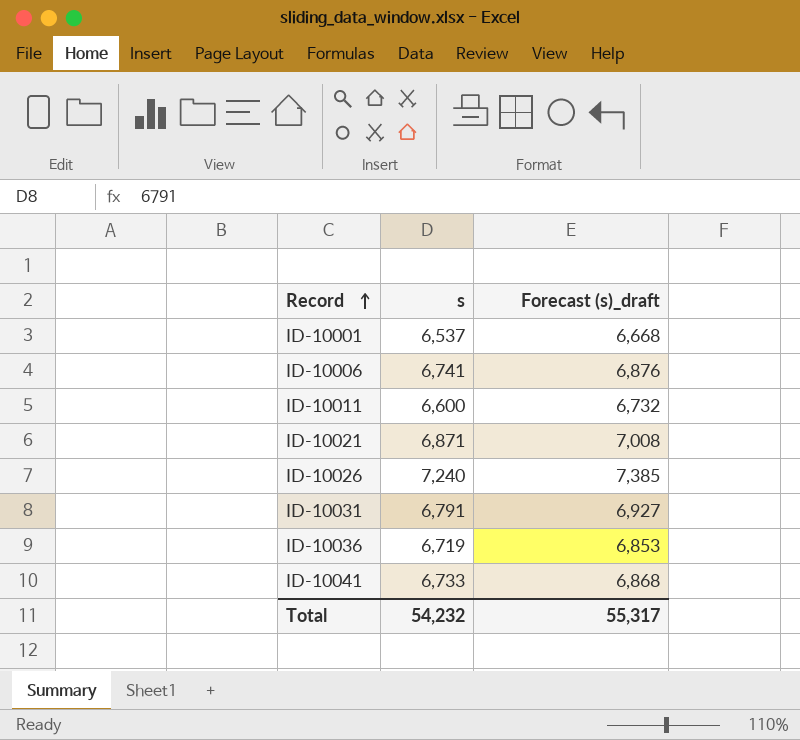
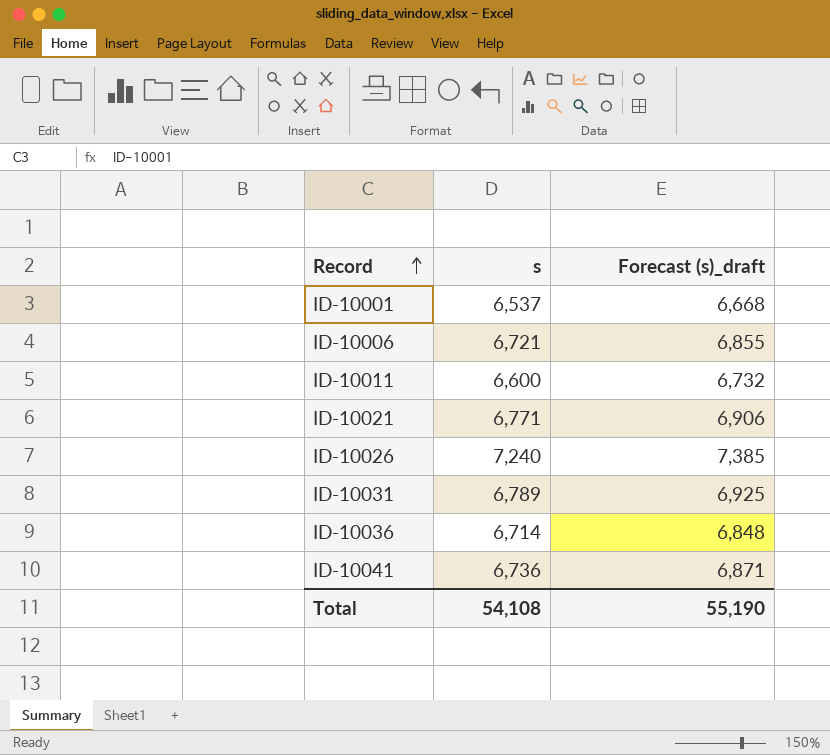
ID-10006 | s: 6,741 -> 6,721
ID-10006 | Forecast (s)_draft: 6,876 -> 6,855
ID-10021 | s: 6,871 -> 6,771
ID-10021 | Forecast (s)_draft: 7,008 -> 6,906
ID-10031 | s: 6,791 -> 6,789
ID-10031 | Forecast (s)_draft: 6,927 -> 6,925
ID-10036 | s: 6,719 -> 6,714
ID-10036 | Forecast (s)_draft: 6,853 -> 6,848
ID-10041 | s: 6,733 -> 6,736
ID-10041 | Forecast (s)_draft: 6,868 -> 6,871
Total | s: 54,232 -> 54,108
Total | Forecast (s)_draft: 55,317 -> 55,190

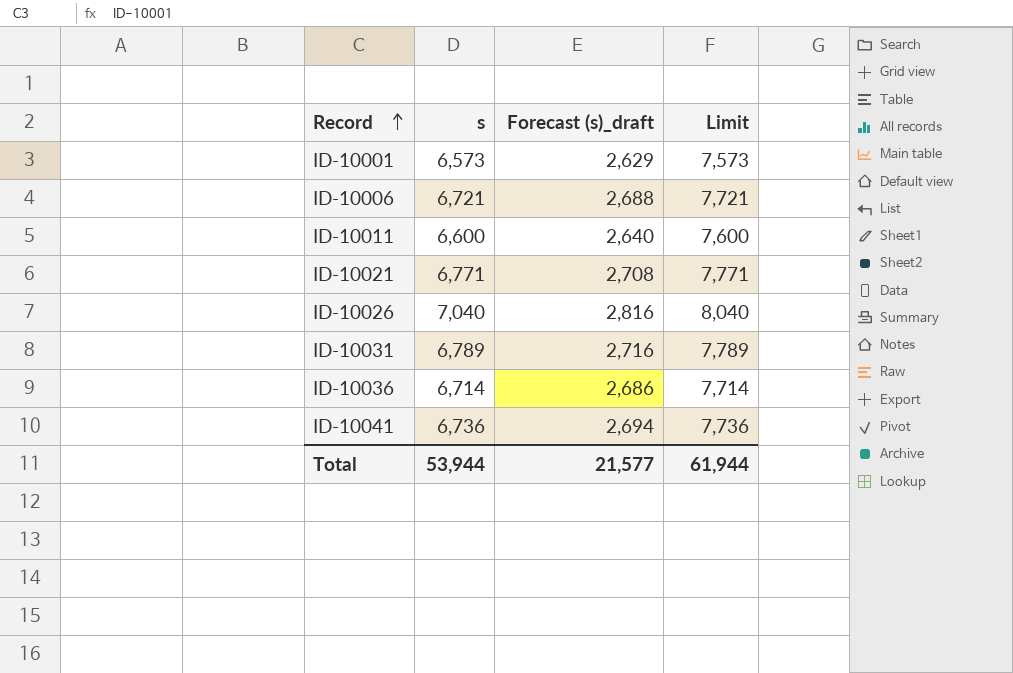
column Forecast (s)_draft | formula: [s] * 1.02 -> [s] * 0.4
column Limit | formula: none -> [s] + 1000
ID-10001 | s: 6,537 -> 6,573
ID-10026 | s: 7,240 -> 7,040
Total | s: 54,108 -> 53,944
Total | Forecast (s)_draft: 55,190 -> 21,577

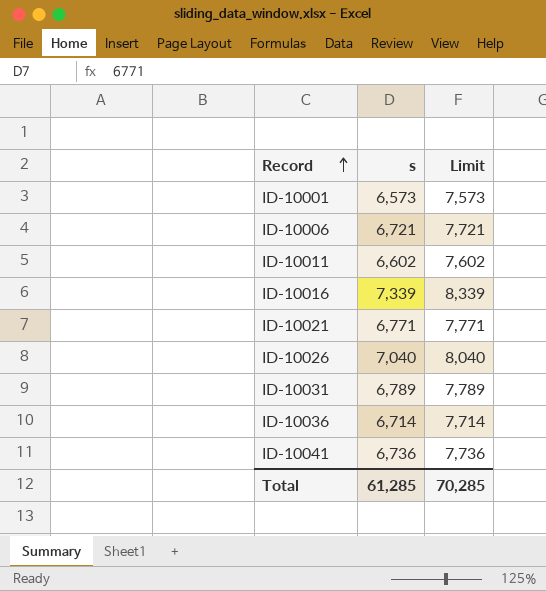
column Forecast (s)_draft | formula: [s] * 0.4 -> none
ID-10011 | s: 6,600 -> 6,602
ID-10011 | Limit: 7,600 -> 7,602
row ID-10016: none -> 7,339 | 8,339
Total | s: 53,944 -> 61,285
Total | Limit: 61,944 -> 70,285

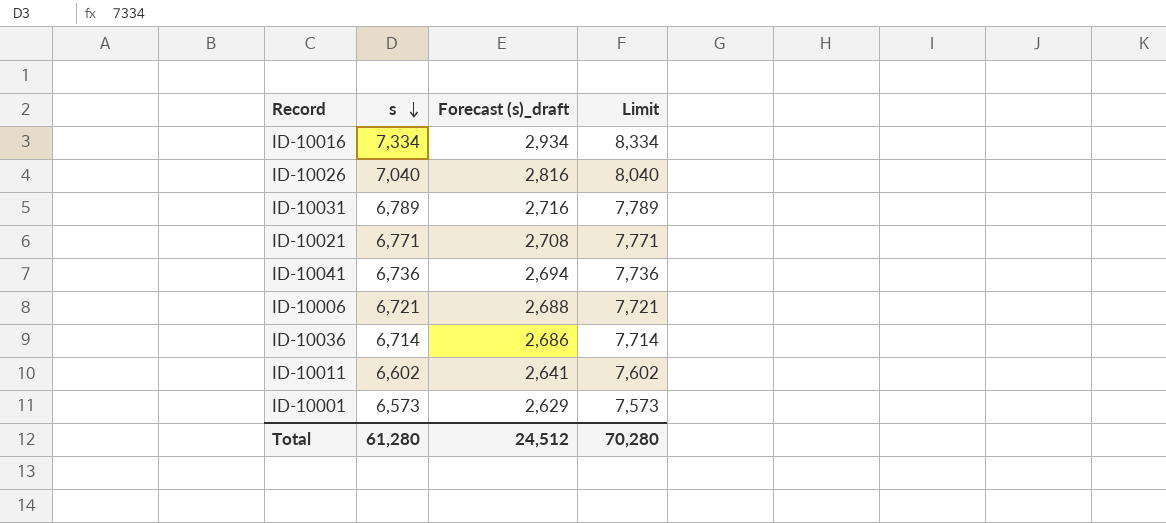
row order: Record ascending -> s descending
column Forecast (s)_draft | formula: none -> [s] * 0.4
ID-10016 | s: 7,339 -> 7,334
ID-10016 | Limit: 8,339 -> 8,334
Total | s: 61,285 -> 61,280
Total | Limit: 70,285 -> 70,280

